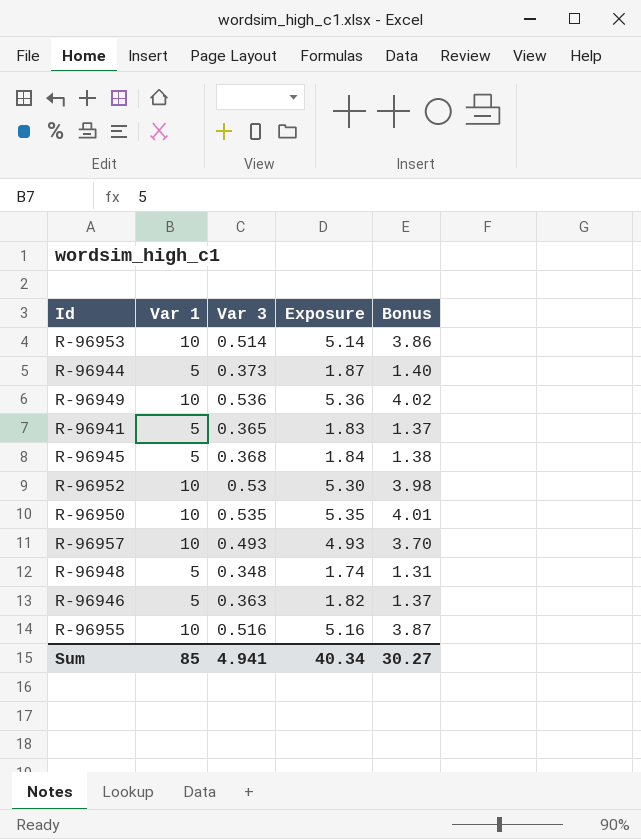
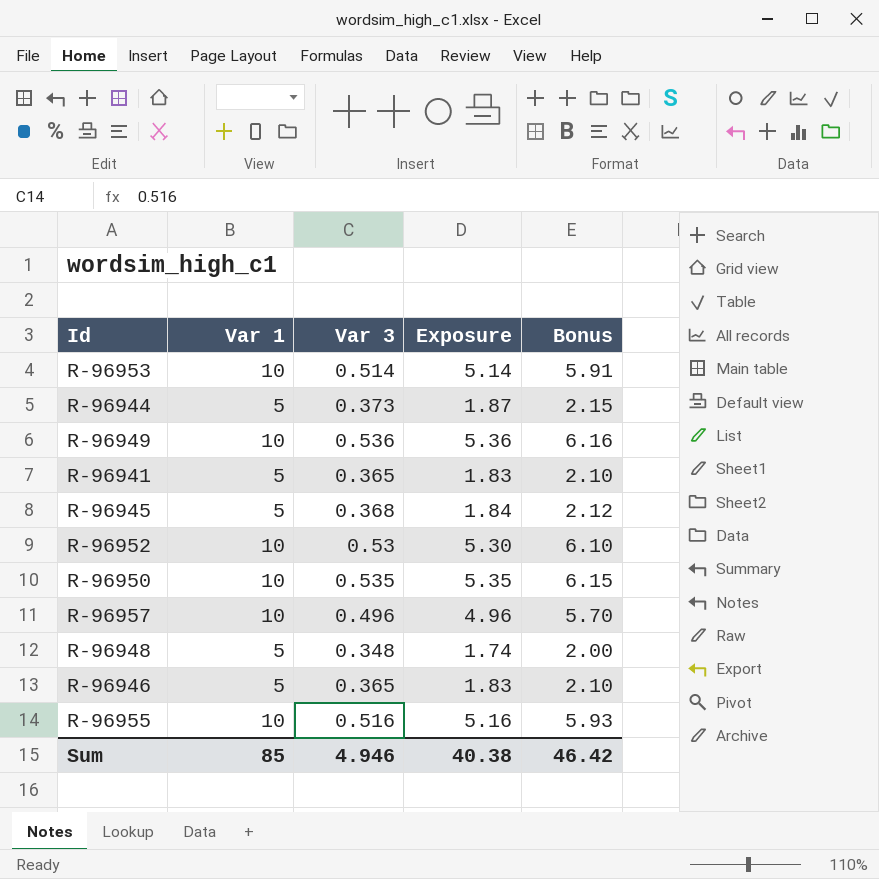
column Bonus | formula: [Exposure] * 0.75 -> [Exposure] * 1.15
R-96957 | Var 3: 0.493 -> 0.496
R-96957 | Exposure: 4.93 -> 4.96
R-96946 | Var 3: 0.363 -> 0.365
R-96946 | Exposure: 1.82 -> 1.83
Sum | Var 3: 4.941 -> 4.946
Sum | Exposure: 40.34 -> 40.38
Sum | Bonus: 30.27 -> 46.42

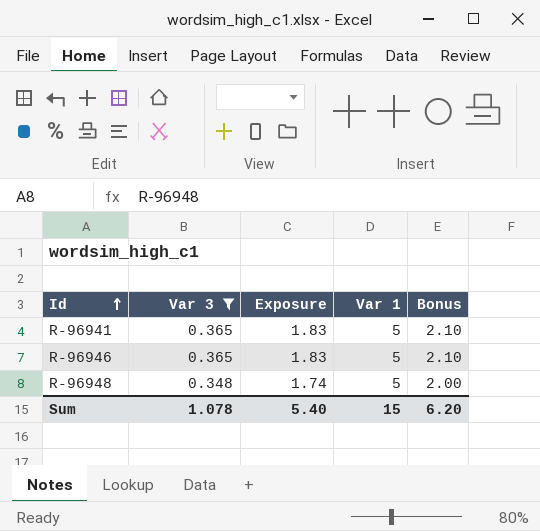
filter: none -> Var 3 <= 0.365
row order: none -> Id ascending
column Var 1 | position: 2 -> 4
Sum | Var 3: 4.946 -> 1.078
Sum | Exposure: 40.38 -> 5.40
Sum | Var 1: 85 -> 15
Sum | Bonus: 46.42 -> 6.20

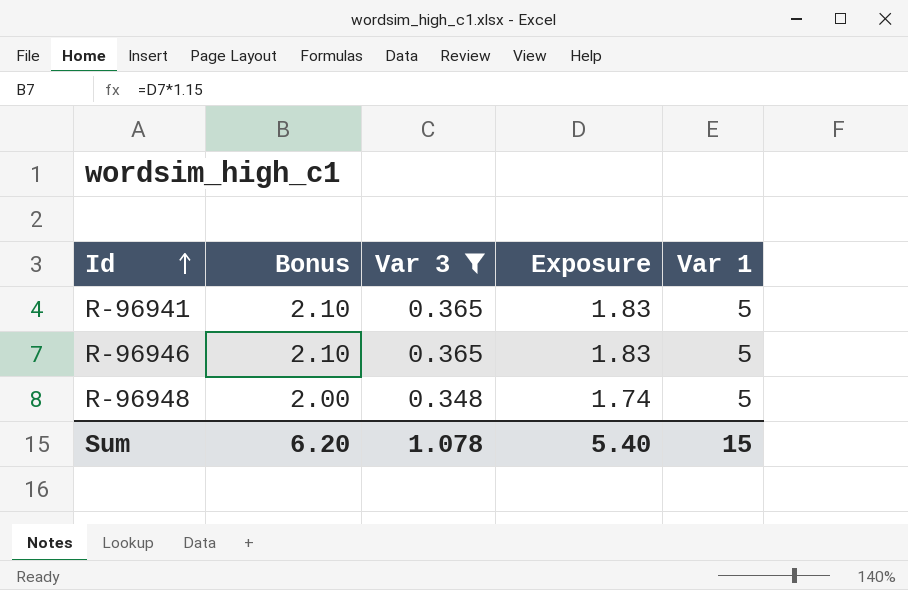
column Bonus | position: 5 -> 2

